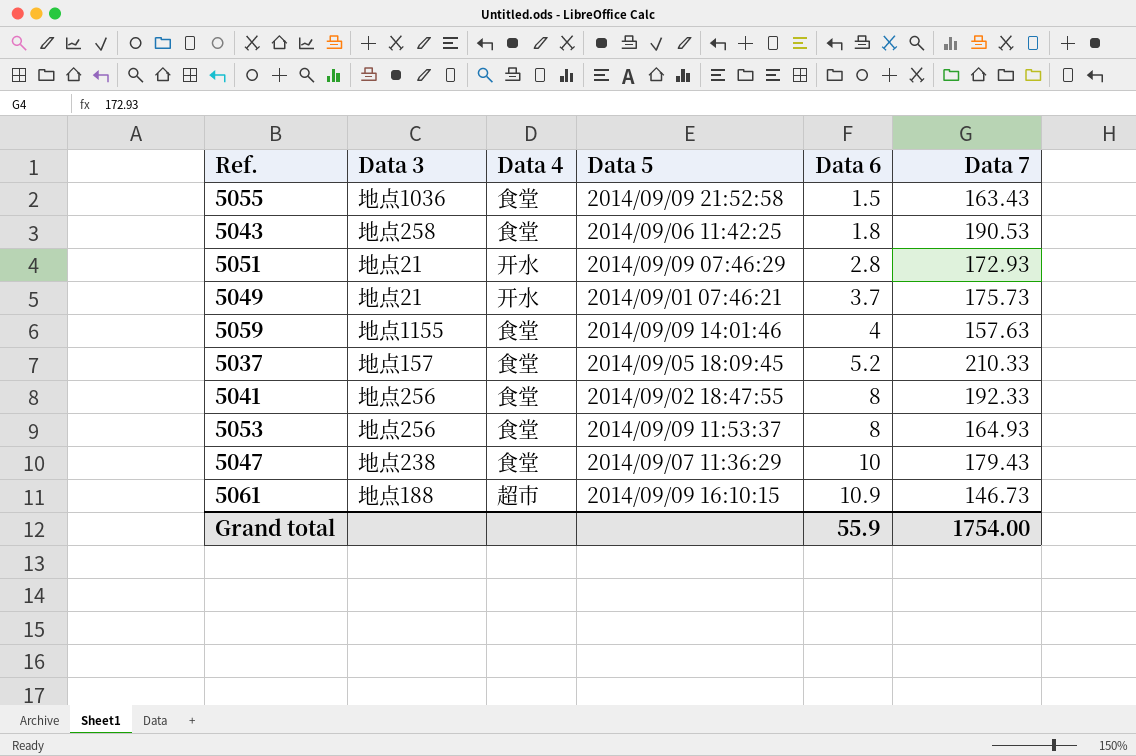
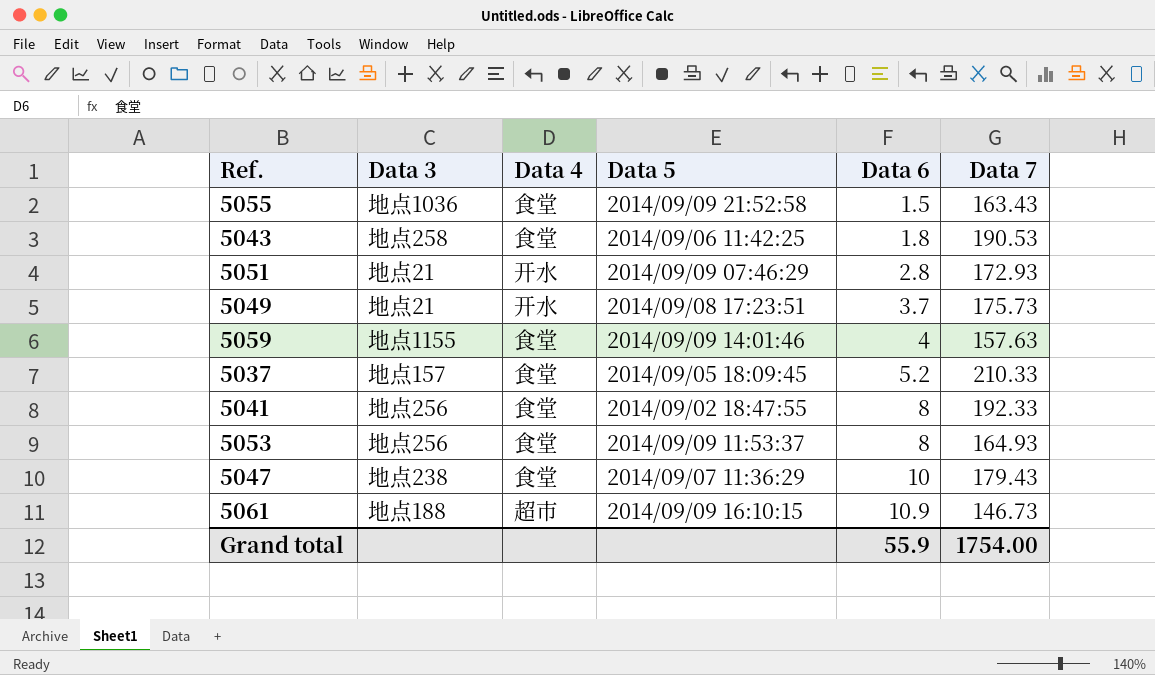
5049 | Data 5: 2014/09/01 07:46:21 -> 2014/09/08 17:23:51

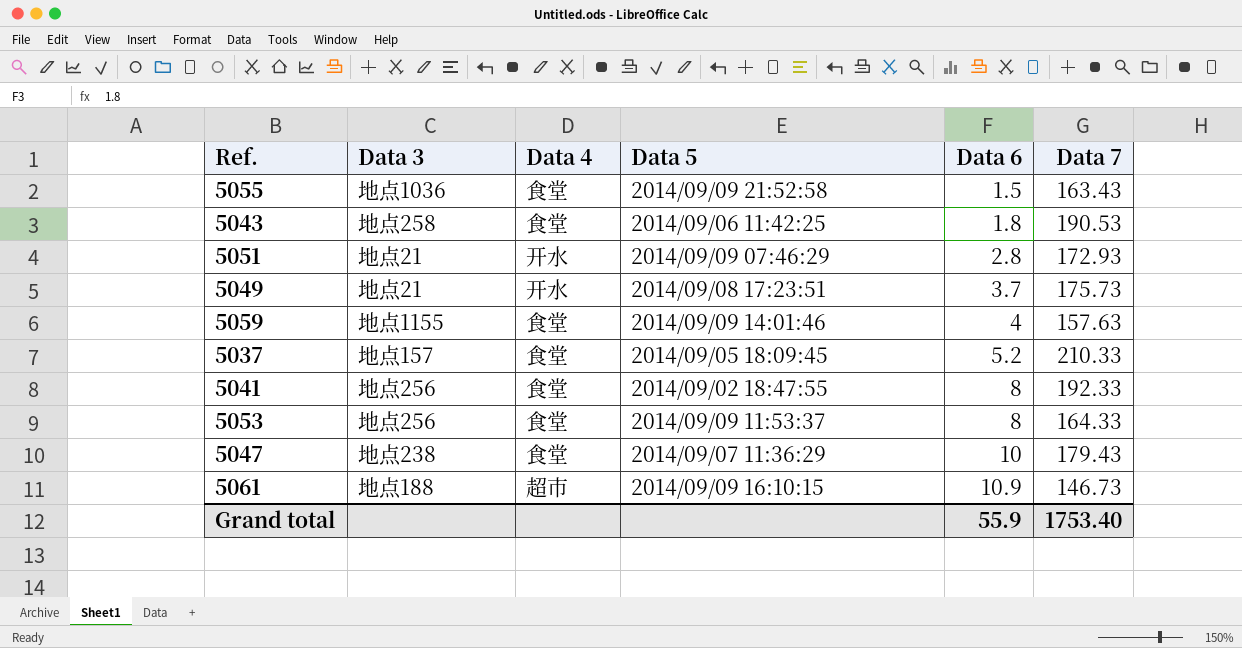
5053 | Data 7: 164.93 -> 164.33
Grand total | Data 7: 1754.00 -> 1753.40

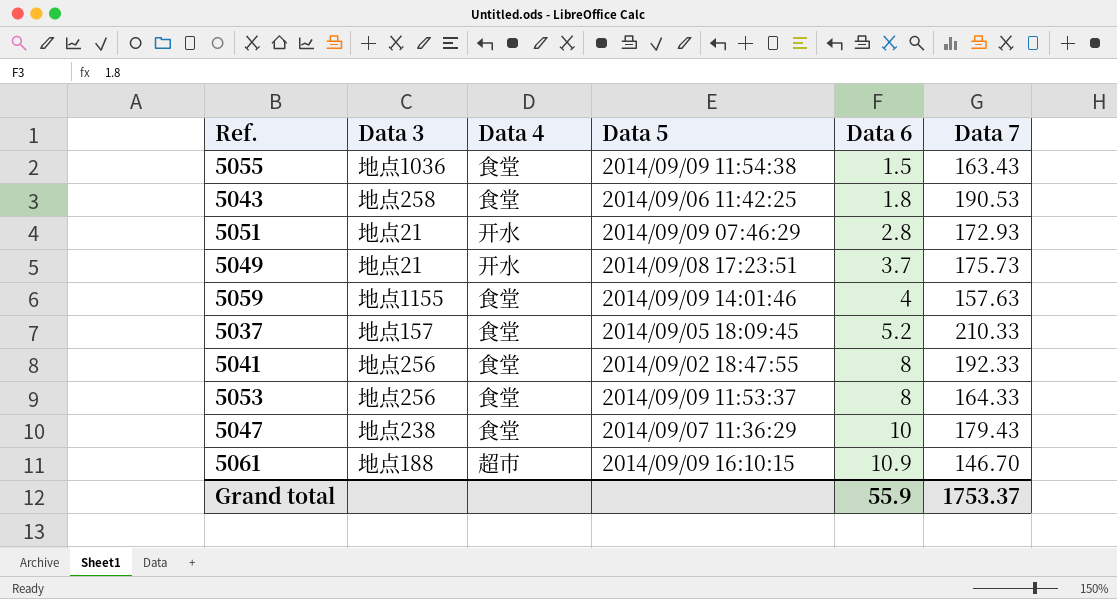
5055 | Data 5: 2014/09/09 21:52:58 -> 2014/09/09 11:54:38
5061 | Data 7: 146.73 -> 146.70
Grand total | Data 7: 1753.40 -> 1753.37

